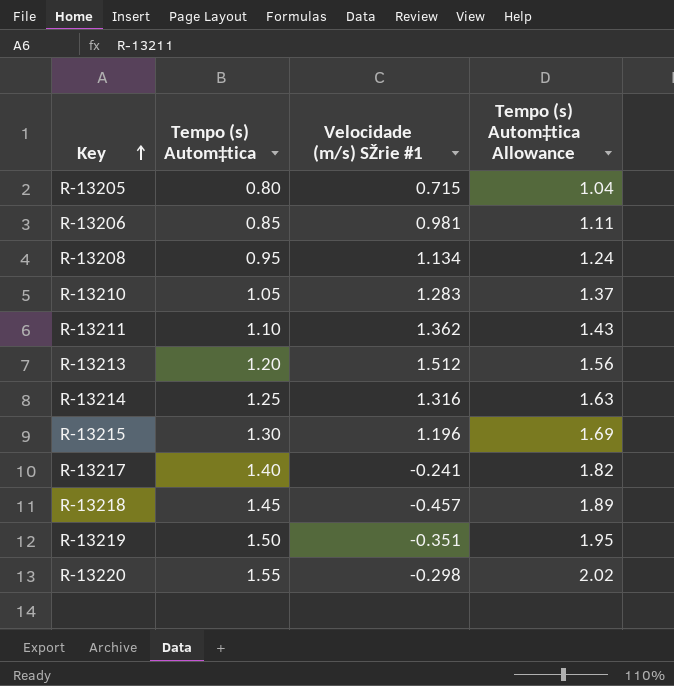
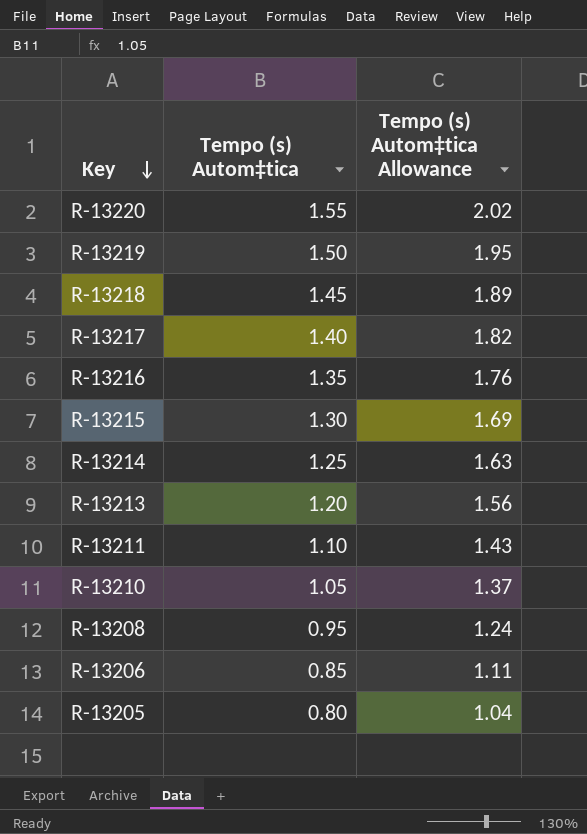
row order: Key ascending -> Key descending
column Velocidade (m/s) SŽrie #1 | position: 3 -> none
row R-13216: none -> 1.35 | 1.76

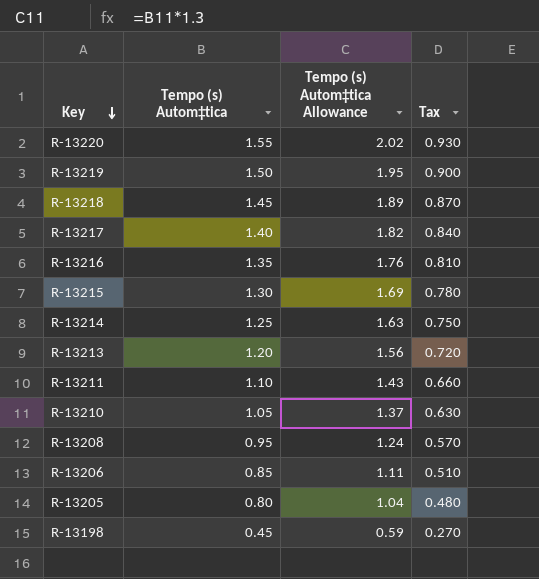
column Tax | formula: none -> [Tempo (s) Autom‡tica] * 0.6
row R-13198: none -> 0.45 | 0.59 | 0.270

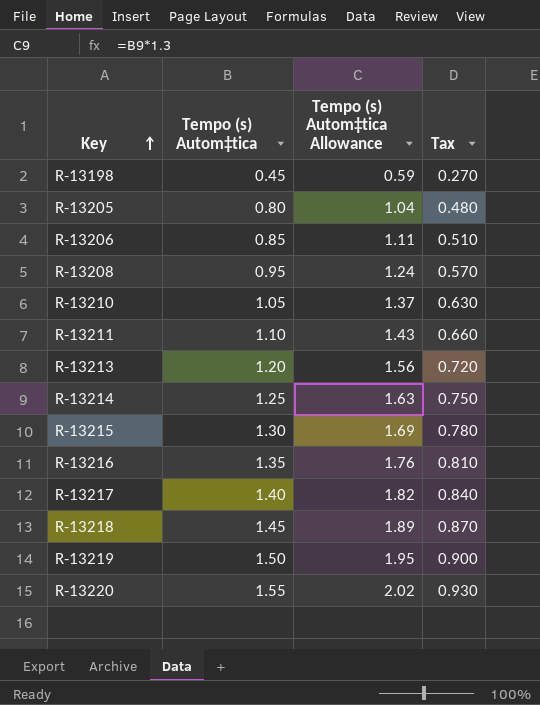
row order: Key descending -> Key ascending

